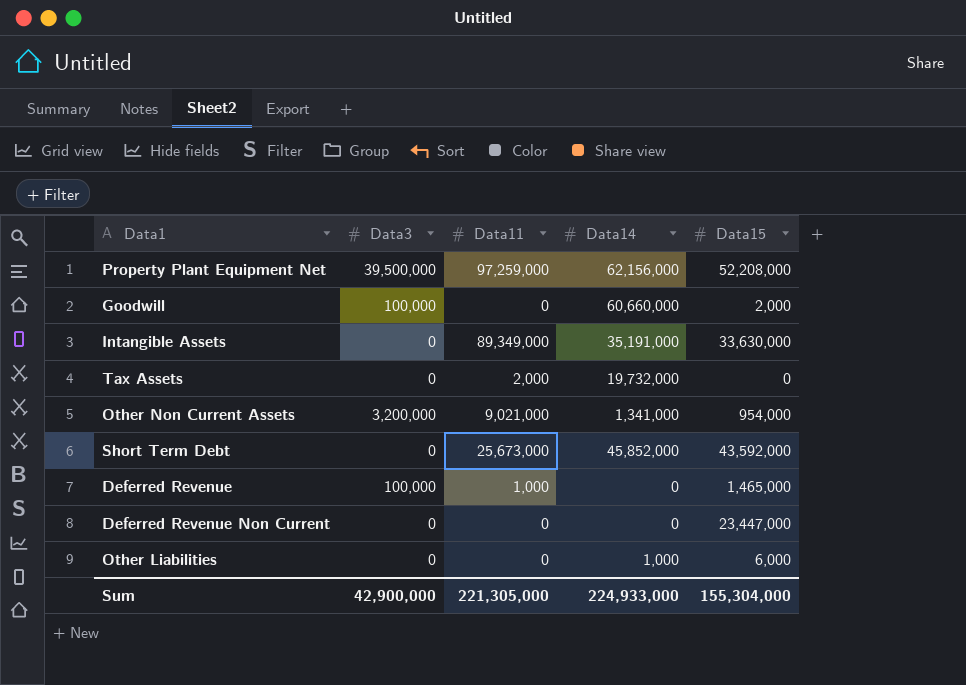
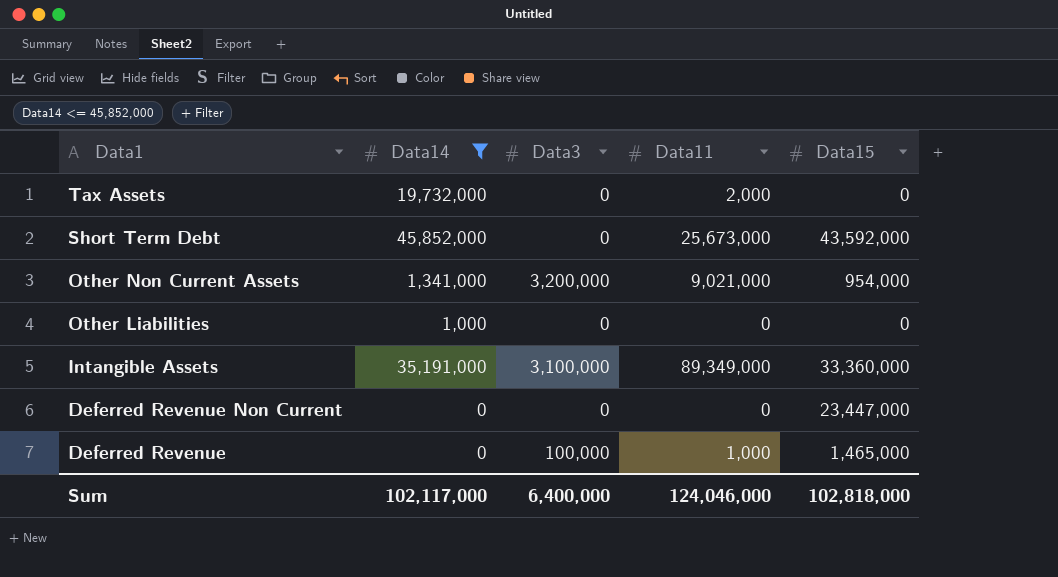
filter: none -> Data14 <= 45,852,000
row order: none -> Data1 descending
column Data14 | position: 4 -> 2
Other Liabilities | Data15: 6,000 -> 0
Intangible Assets | Data3: 0 -> 3,100,000
Intangible Assets | Data15: 33,630,000 -> 33,360,000
Sum | Data14: 224,933,000 -> 102,117,000
Sum | Data3: 42,900,000 -> 6,400,000
Sum | Data11: 221,305,000 -> 124,046,000
Sum | Data15: 155,304,000 -> 102,818,000

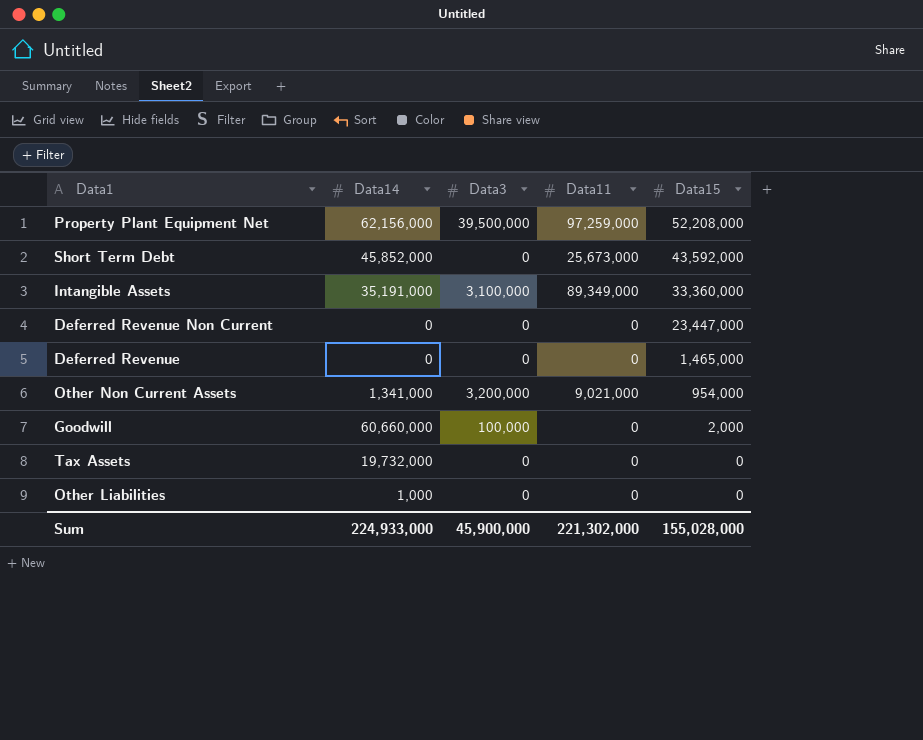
filter: Data14 <= 45,852,000 -> none
row order: Data1 descending -> Data15 descending
Deferred Revenue | Data3: 100,000 -> 0
Deferred Revenue | Data11: 1,000 -> 0
Tax Assets | Data11: 2,000 -> 0
Sum | Data14: 102,117,000 -> 224,933,000
Sum | Data3: 6,400,000 -> 45,900,000
Sum | Data11: 124,046,000 -> 221,302,000
Sum | Data15: 102,818,000 -> 155,028,000

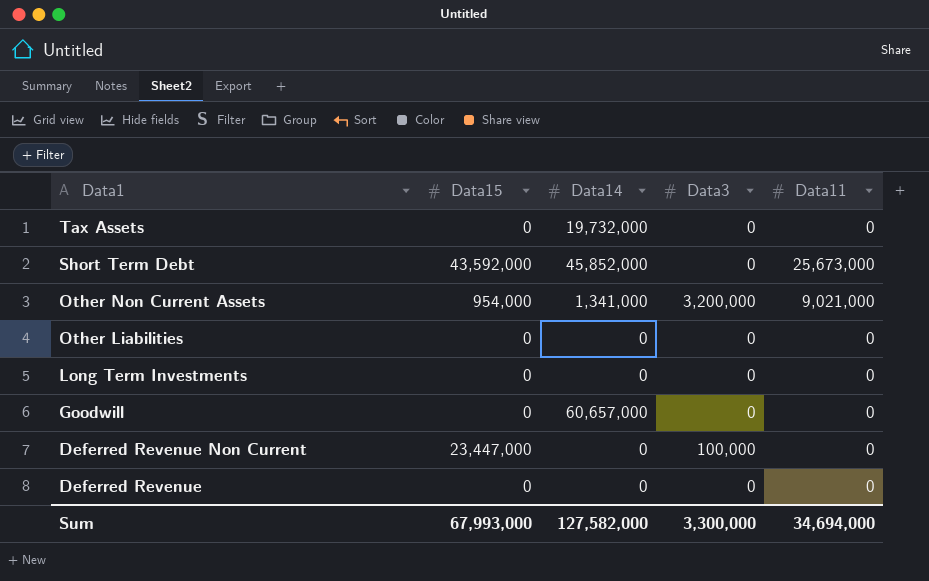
row order: Data15 descending -> Data1 descending
column Data15 | position: 5 -> 2
row Property Plant Equipment Net: 62,156,000 | 39,500,000 | 97,259,000 | 52,208,000 -> none
row Intangible Assets: 35,191,000 | 3,100,000 | 89,349,000 | 33,360,000 -> none
Other Liabilities | Data14: 1,000 -> 0
row Long Term Investments: none -> 0 | 0 | 0 | 0
Goodwill | Data15: 2,000 -> 0
Goodwill | Data14: 60,660,000 -> 60,657,000
Goodwill | Data3: 100,000 -> 0
Deferred Revenue Non Current | Data3: 0 -> 100,000
Deferred Revenue | Data15: 1,465,000 -> 0
Sum | Data15: 155,028,000 -> 67,993,000
Sum | Data14: 224,933,000 -> 127,582,000
Sum | Data3: 45,900,000 -> 3,300,000
Sum | Data11: 221,302,000 -> 34,694,000

